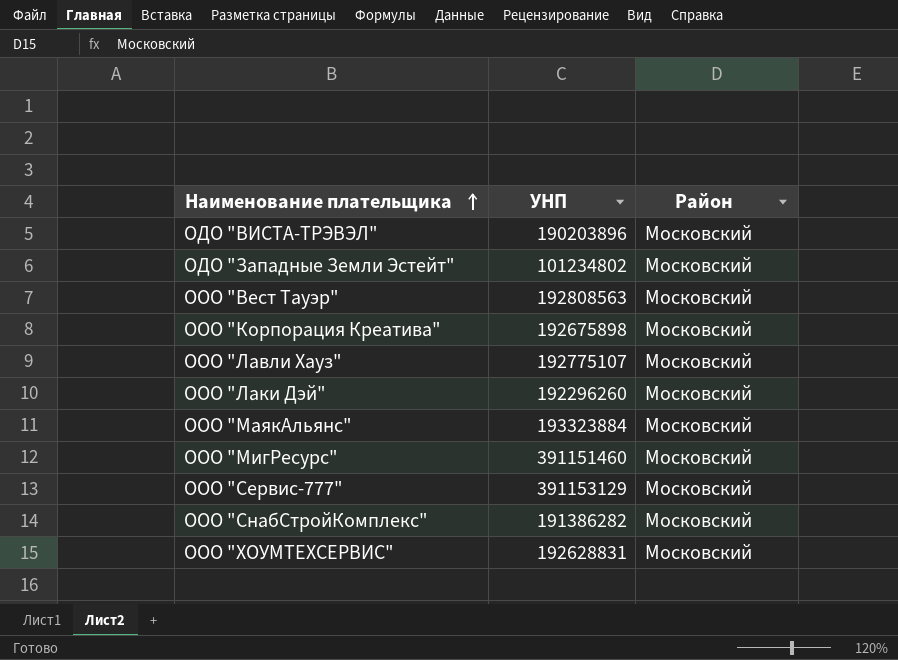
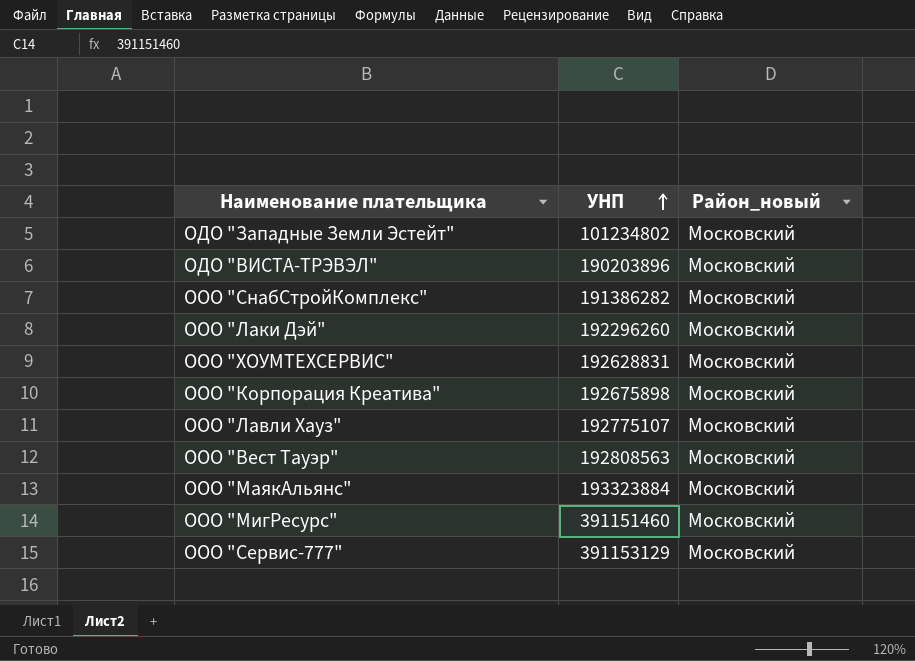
row order: Наименование плательщика ascending -> УНП ascending
column name: Район -> Район_новый

